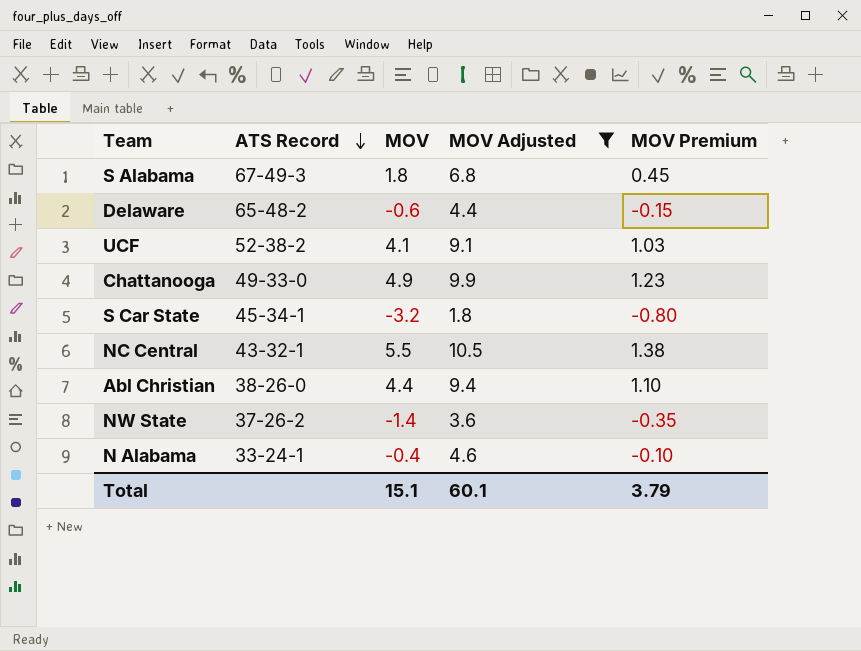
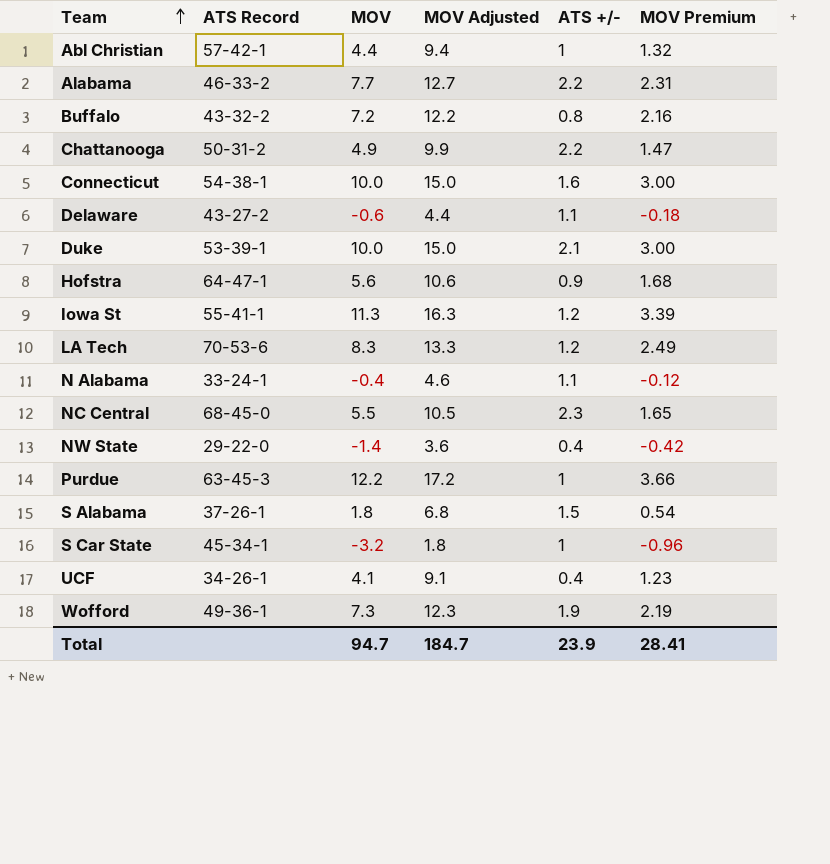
filter: MOV Adjusted <= 10.5 -> none
row order: ATS Record descending -> Team ascending
column ATS +/- | position: none -> 5
column MOV Premium | formula: [MOV] * 0.25 -> [MOV] * 0.3
Abl Christian | ATS Record: 38-26-0 -> 57-42-1
Chattanooga | ATS Record: 49-33-0 -> 50-31-2
Delaware | ATS Record: 65-48-2 -> 43-27-2
NC Central | ATS Record: 43-32-1 -> 68-45-0
NW State | ATS Record: 37-26-2 -> 29-22-0
S Alabama | ATS Record: 67-49-3 -> 37-26-1
UCF | ATS Record: 52-38-2 -> 34-26-1
Total | MOV: 15.1 -> 94.7
Total | MOV Adjusted: 60.1 -> 184.7
Total | MOV Premium: 3.79 -> 28.41

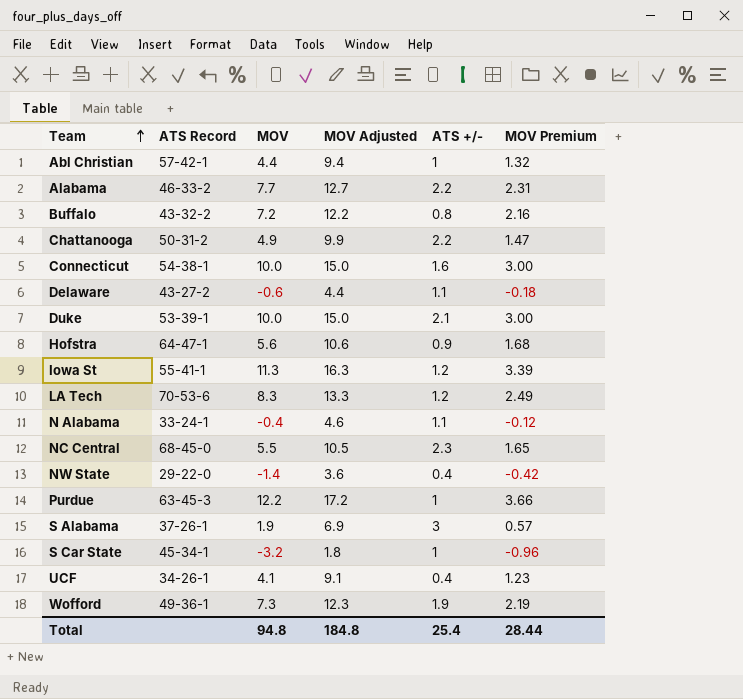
S Alabama | MOV: 1.8 -> 1.9
S Alabama | MOV Adjusted: 6.8 -> 6.9
S Alabama | ATS +/-: 1.5 -> 3
S Alabama | MOV Premium: 0.54 -> 0.57
Total | MOV: 94.7 -> 94.8
Total | MOV Adjusted: 184.7 -> 184.8
Total | ATS +/-: 23.9 -> 25.4
Total | MOV Premium: 28.41 -> 28.44

